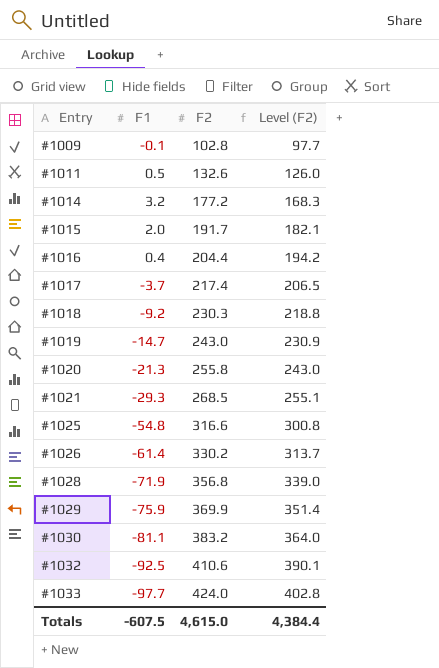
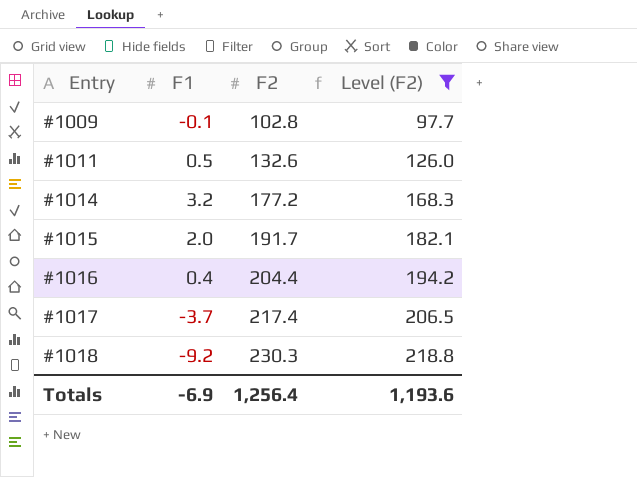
filter: none -> Level (F2) <= 218.8
Totals | F1: -607.5 -> -6.9
Totals | F2: 4,615.0 -> 1,256.4
Totals | Level (F2): 4,384.4 -> 1,193.6

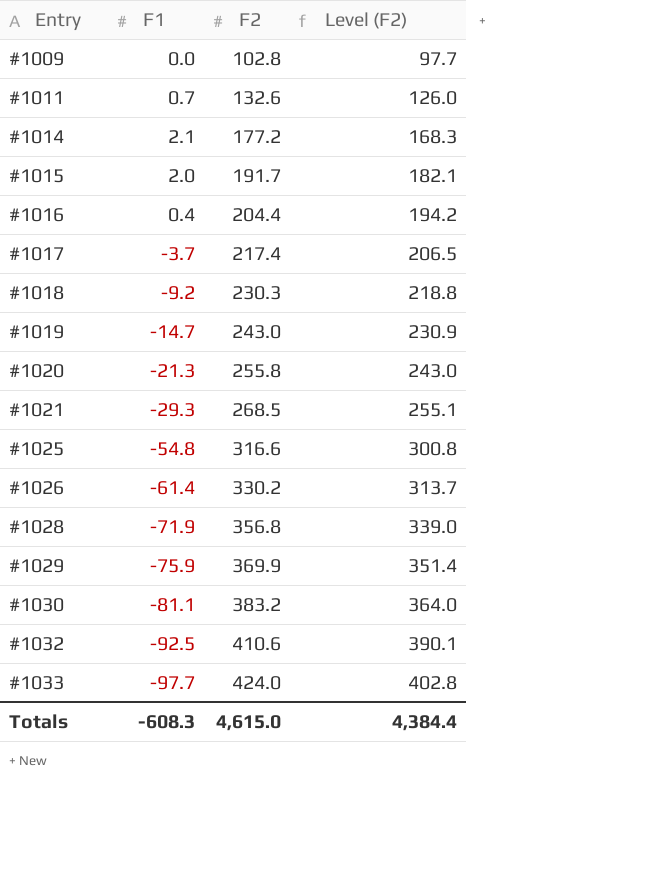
filter: Level (F2) <= 218.8 -> none
#1009 | F1: -0.1 -> 0.0
#1011 | F1: 0.5 -> 0.7
#1014 | F1: 3.2 -> 2.1
Totals | F1: -6.9 -> -608.3
Totals | F2: 1,256.4 -> 4,615.0
Totals | Level (F2): 1,193.6 -> 4,384.4

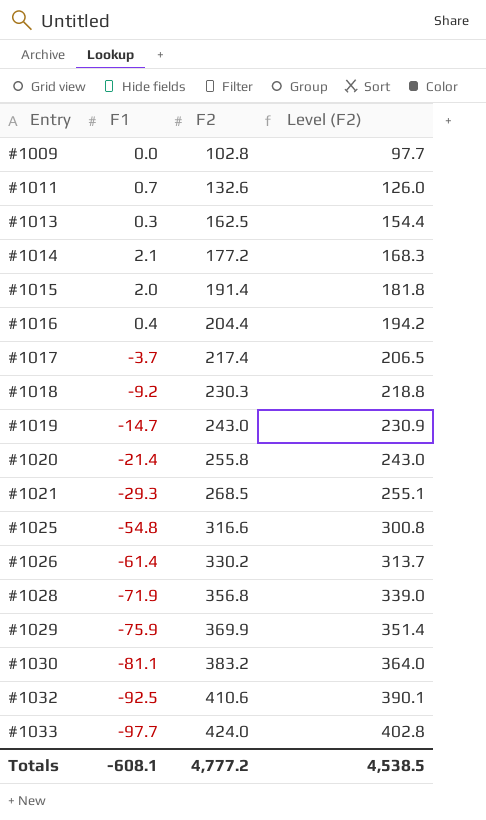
row #1013: none -> 0.3 | 162.5 | 154.4
#1015 | F2: 191.7 -> 191.4
#1015 | Level (F2): 182.1 -> 181.8
#1020 | F1: -21.3 -> -21.4
Totals | F1: -608.3 -> -608.1
Totals | F2: 4,615.0 -> 4,777.2
Totals | Level (F2): 4,384.4 -> 4,538.5

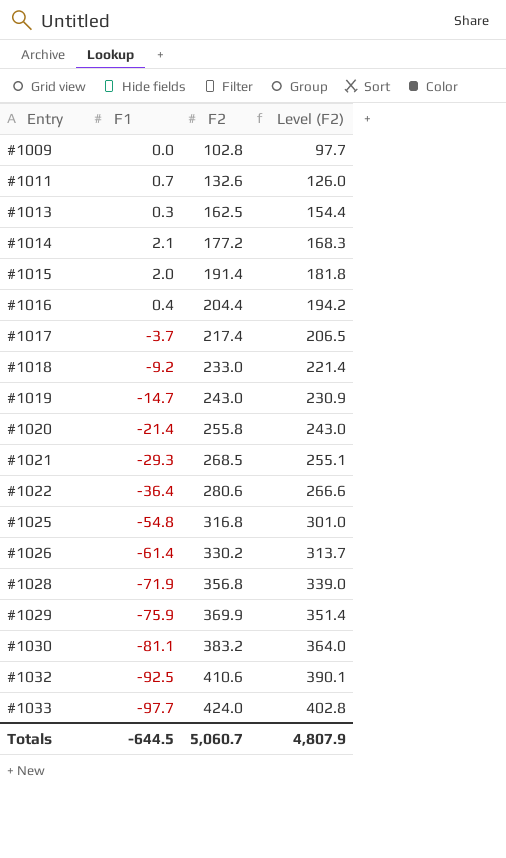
#1018 | F2: 230.3 -> 233.0
#1018 | Level (F2): 218.8 -> 221.4
row #1022: none -> -36.4 | 280.6 | 266.6
#1025 | F2: 316.6 -> 316.8
#1025 | Level (F2): 300.8 -> 301.0
Totals | F1: -608.1 -> -644.5
Totals | F2: 4,777.2 -> 5,060.7
Totals | Level (F2): 4,538.5 -> 4,807.9

